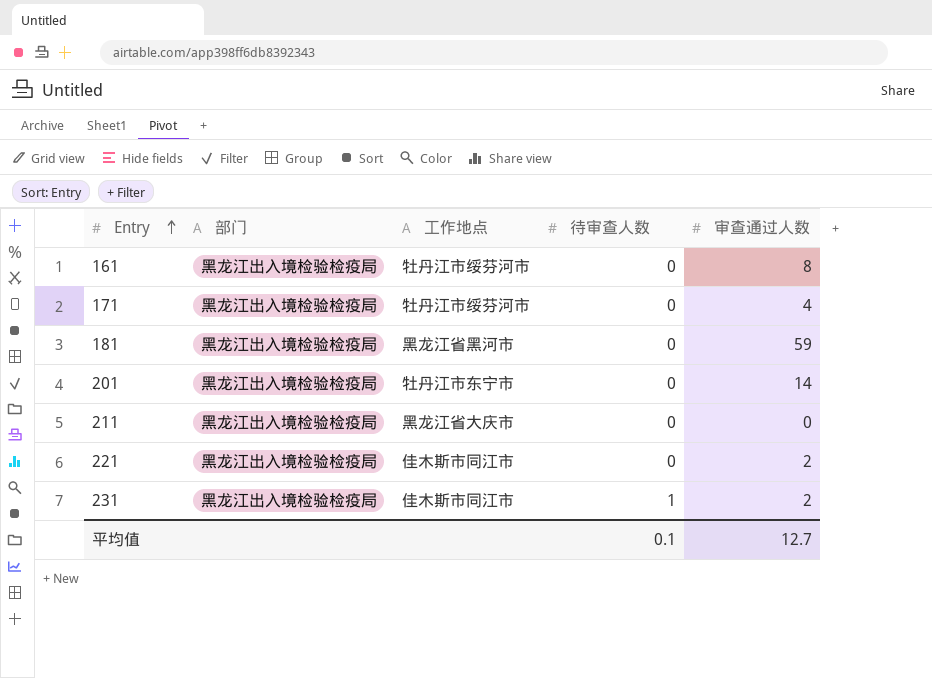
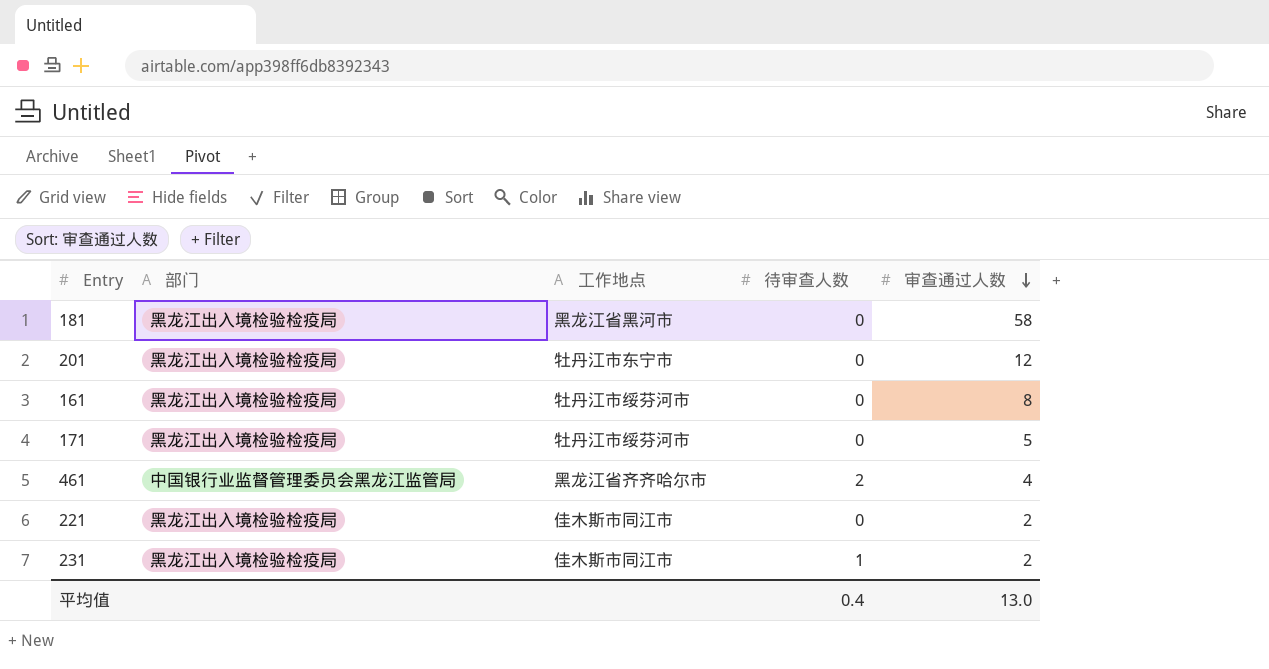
row order: Entry ascending -> 审查通过人数 descending
row 211: 黑龙江出入境检验检疫局 | 黑龙江省大庆市 | 0 | 0 -> none
181 | 审查通过人数: 59 -> 58
201 | 审查通过人数: 14 -> 12
171 | 审查通过人数: 4 -> 5
row 461: none -> 中国银行业监督管理委员会黑龙江监管局 | 黑龙江省齐齐哈尔市 | 2 | 4
平均值 | 待审查人数: 0.1 -> 0.4
平均值 | 审查通过人数: 12.7 -> 13.0

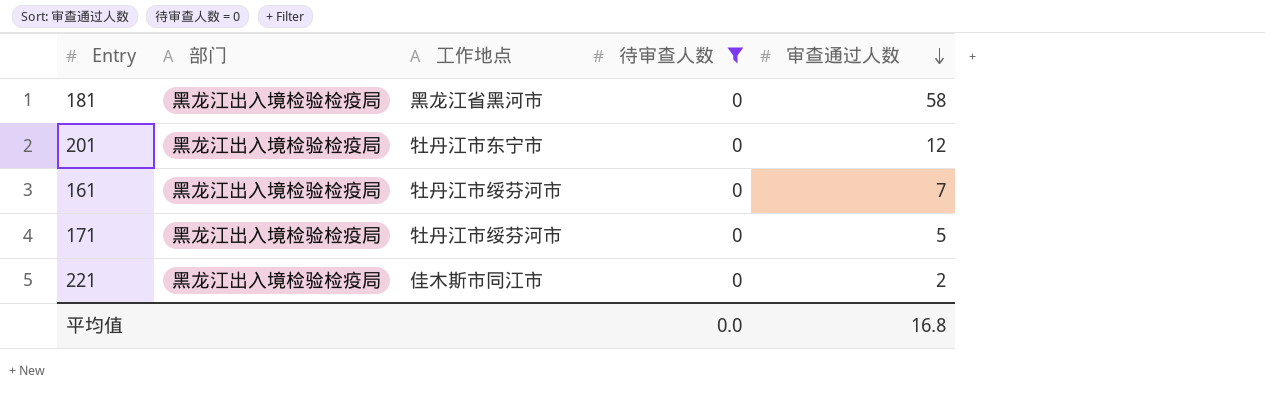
filter: none -> 待审查人数 = 0
161 | 审查通过人数: 8 -> 7
平均值 | 待审查人数: 0.4 -> 0.0
平均值 | 审查通过人数: 13.0 -> 16.8

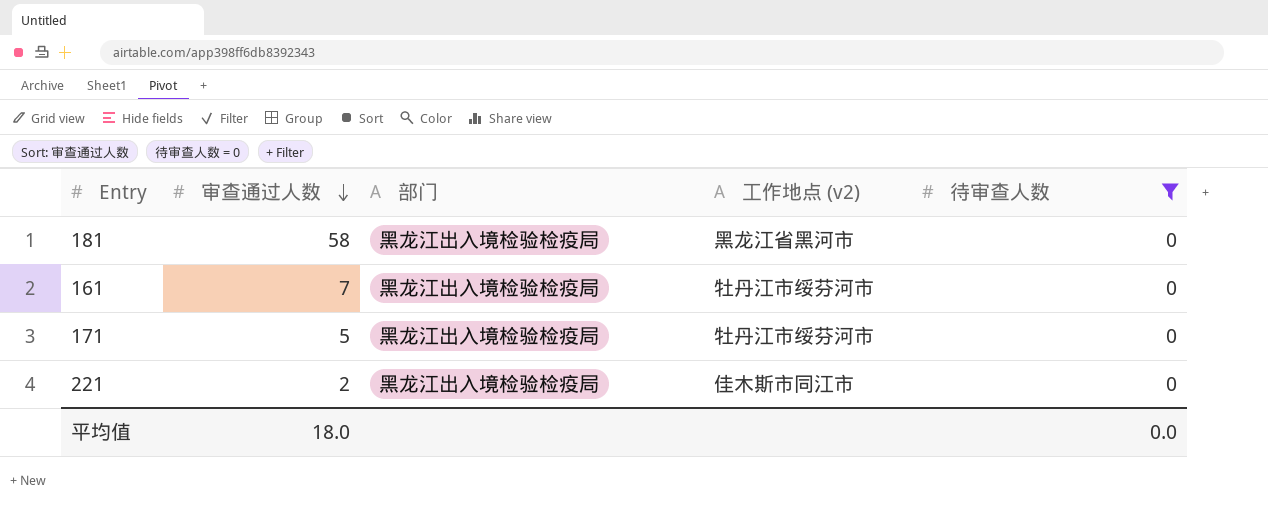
column 审查通过人数 | position: 5 -> 2
column name: 工作地点 -> 工作地点 (v2)
row 201: 黑龙江出入境检验检疫局 | 牡丹江市东宁市 | 0 | 12 -> none
平均值 | 审查通过人数: 16.8 -> 18.0

